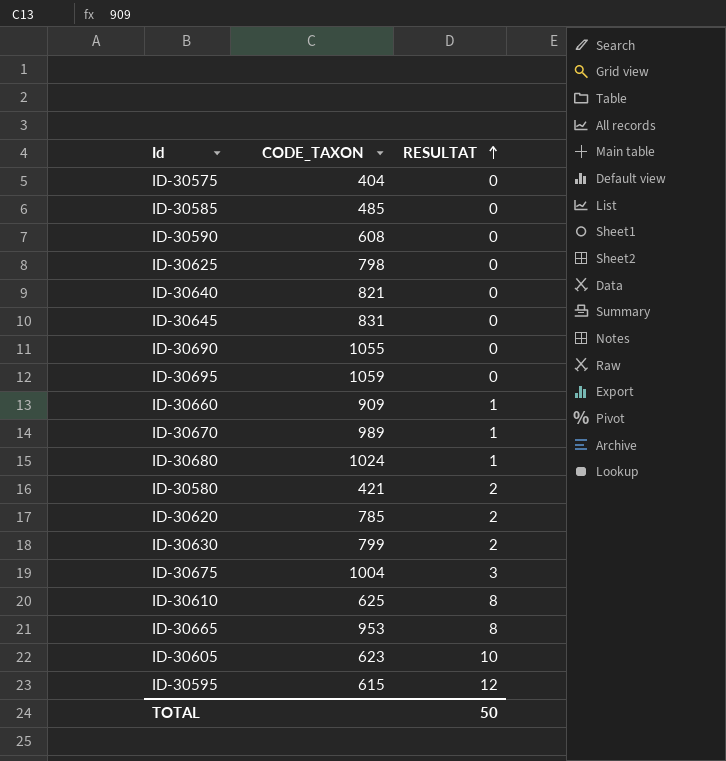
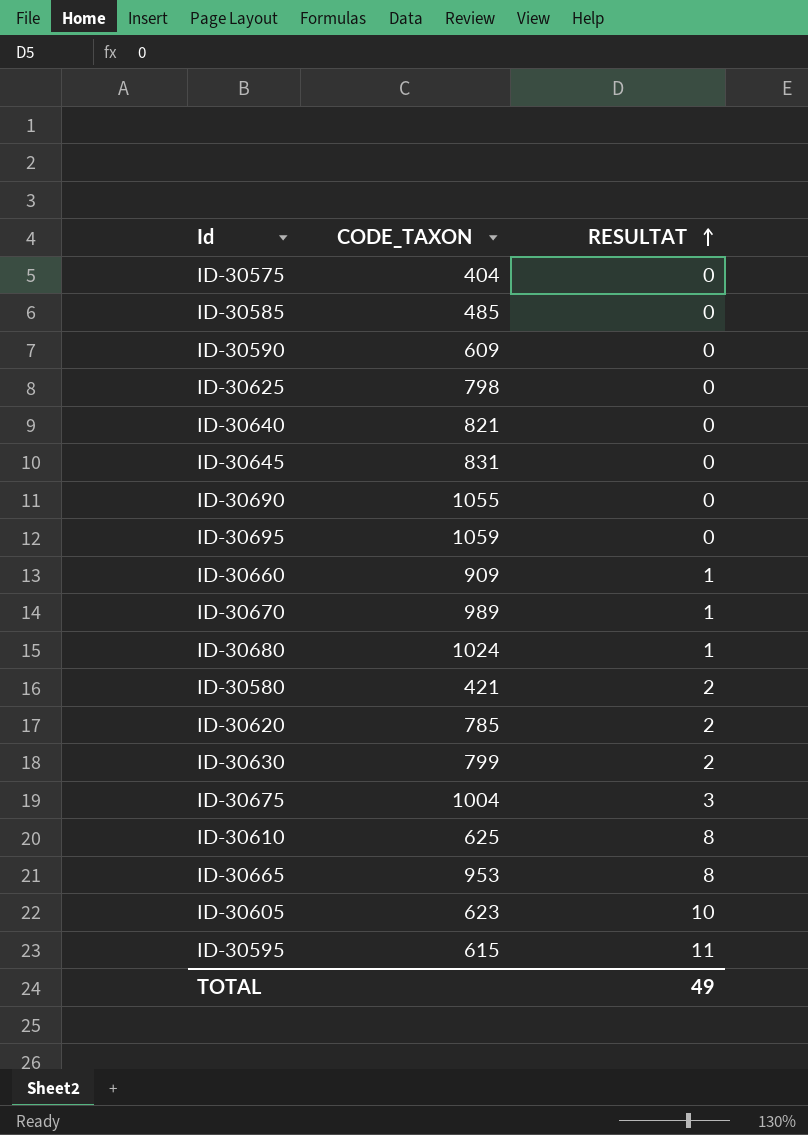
ID-30590 | CODE_TAXON: 608 -> 609
ID-30595 | RESULTAT: 12 -> 11
TOTAL | RESULTAT: 50 -> 49

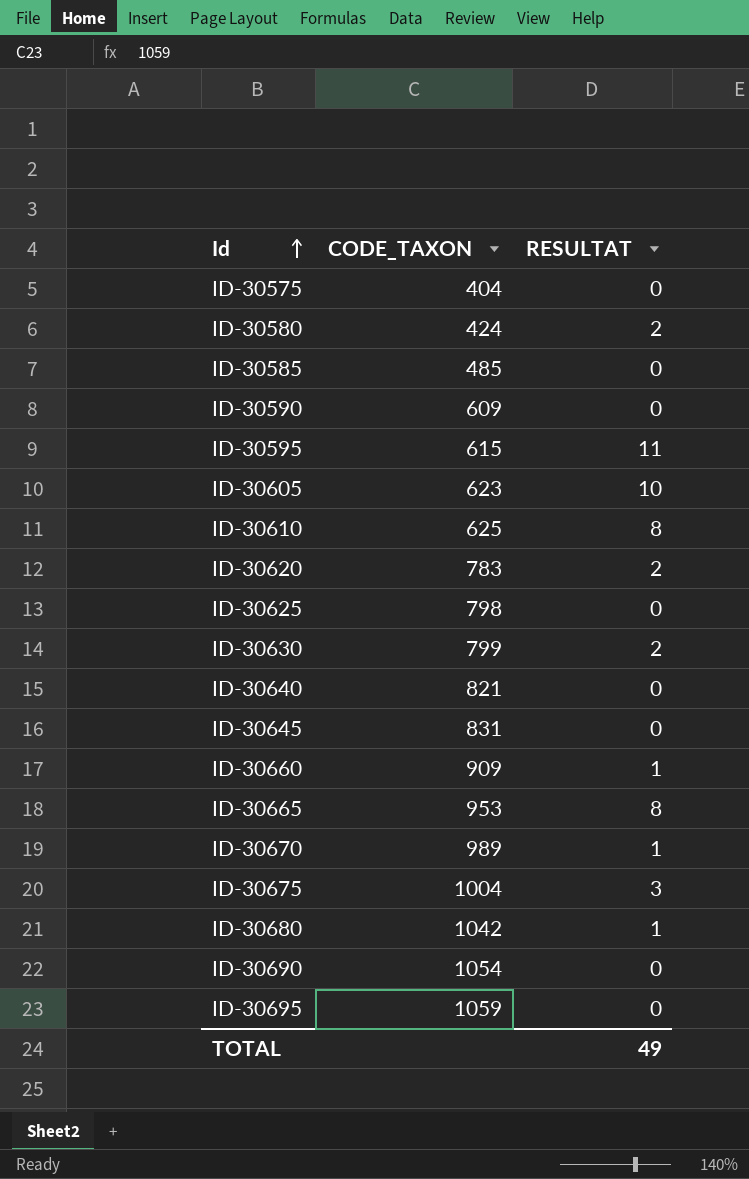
row order: RESULTAT ascending -> Id ascending
ID-30580 | CODE_TAXON: 421 -> 424
ID-30620 | CODE_TAXON: 785 -> 783
ID-30680 | CODE_TAXON: 1024 -> 1042
ID-30690 | CODE_TAXON: 1055 -> 1054

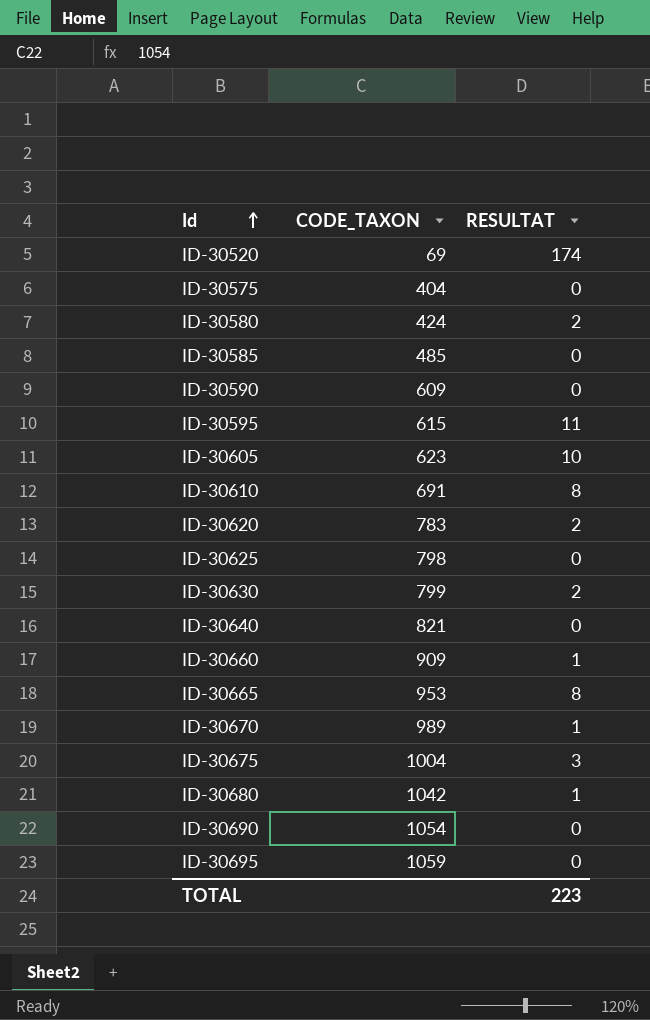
row ID-30645: 831 | 0 -> none
row ID-30520: none -> 69 | 174
ID-30610 | CODE_TAXON: 625 -> 691
TOTAL | RESULTAT: 49 -> 223

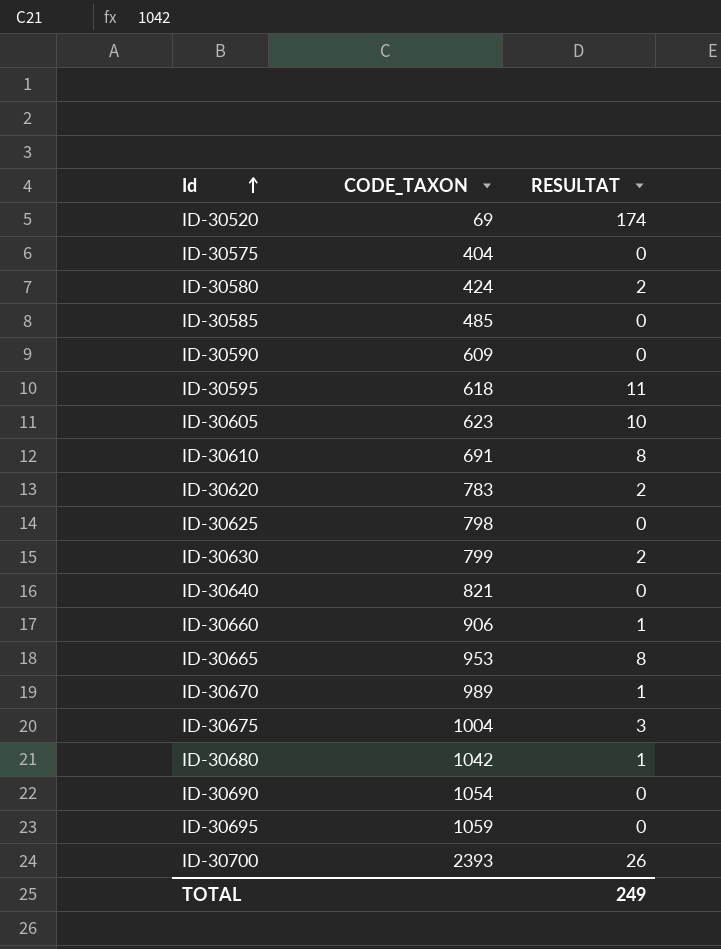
ID-30595 | CODE_TAXON: 615 -> 618
ID-30660 | CODE_TAXON: 909 -> 906
row ID-30700: none -> 2393 | 26
TOTAL | RESULTAT: 223 -> 249

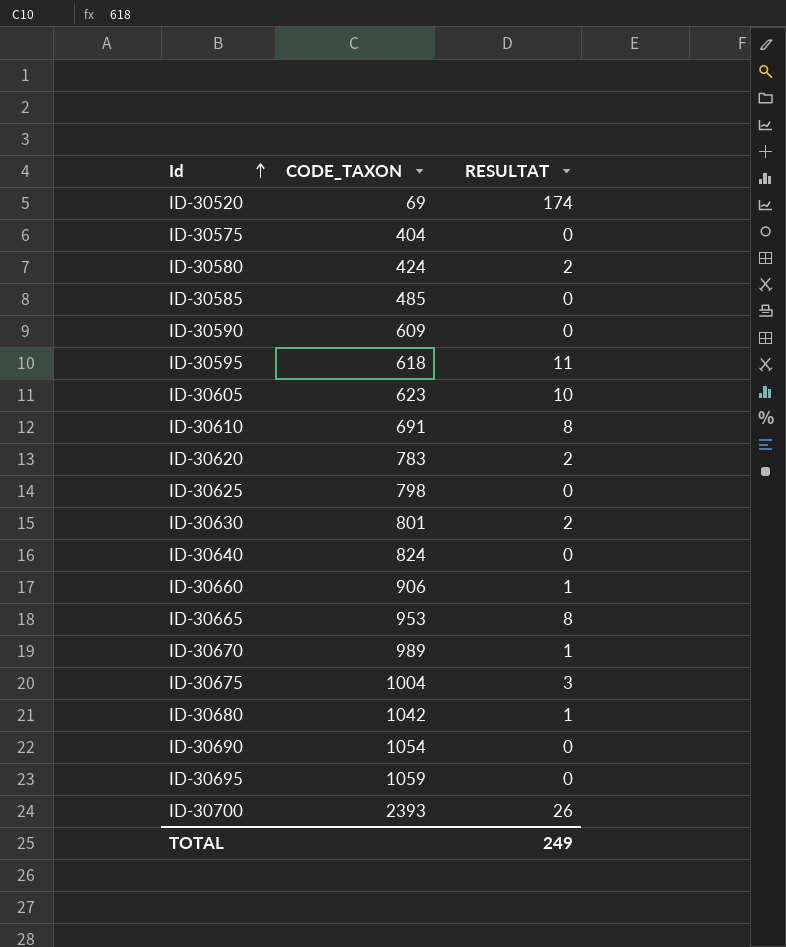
ID-30630 | CODE_TAXON: 799 -> 801
ID-30640 | CODE_TAXON: 821 -> 824

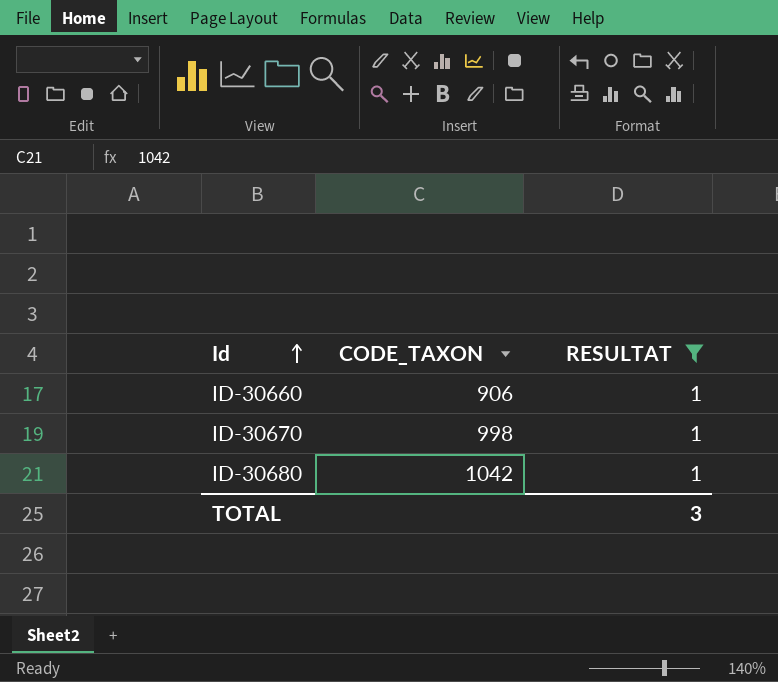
filter: none -> RESULTAT = 1
ID-30670 | CODE_TAXON: 989 -> 998
TOTAL | RESULTAT: 249 -> 3

